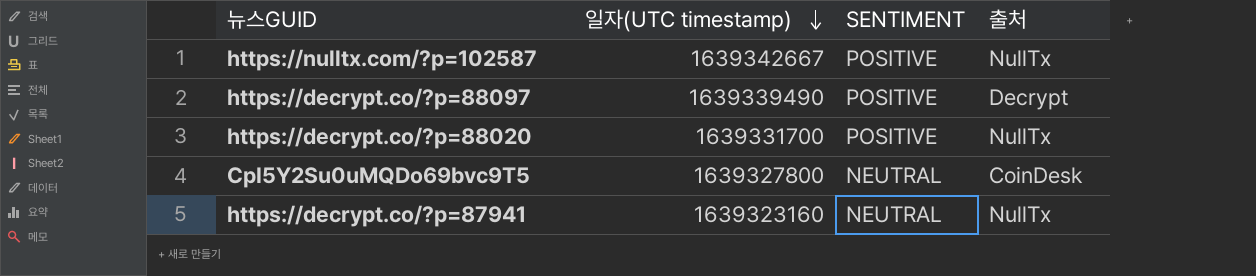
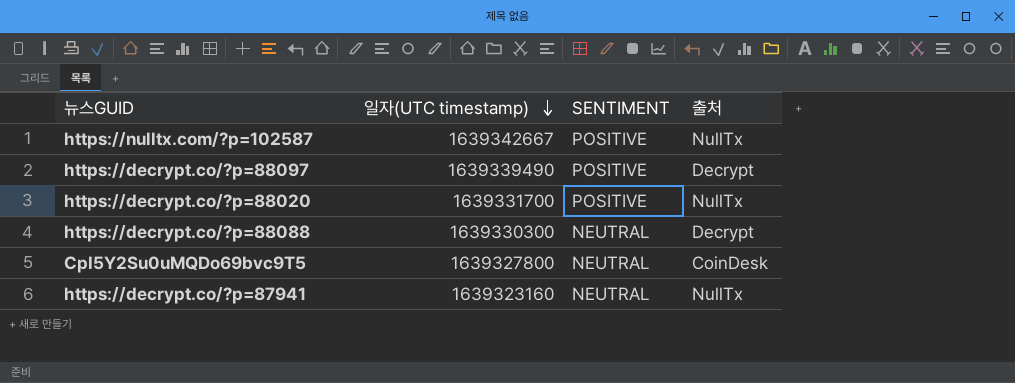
row https://decrypt.co/?p=88088: none -> 1639330300 | NEUTRAL | Decrypt

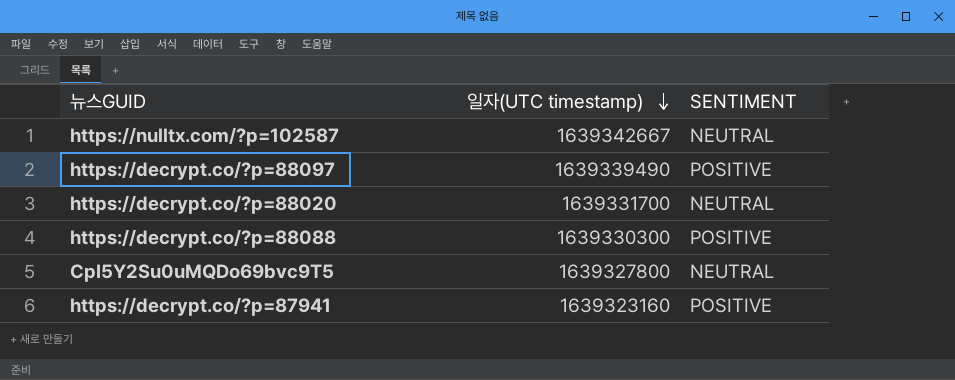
column 출처 | position: 4 -> none
https://nulltx.com/?p=102587 | SENTIMENT: POSITIVE -> NEUTRAL
https://decrypt.co/?p=88020 | SENTIMENT: POSITIVE -> NEUTRAL
https://decrypt.co/?p=88088 | SENTIMENT: NEUTRAL -> POSITIVE
https://decrypt.co/?p=87941 | SENTIMENT: NEUTRAL -> POSITIVE

